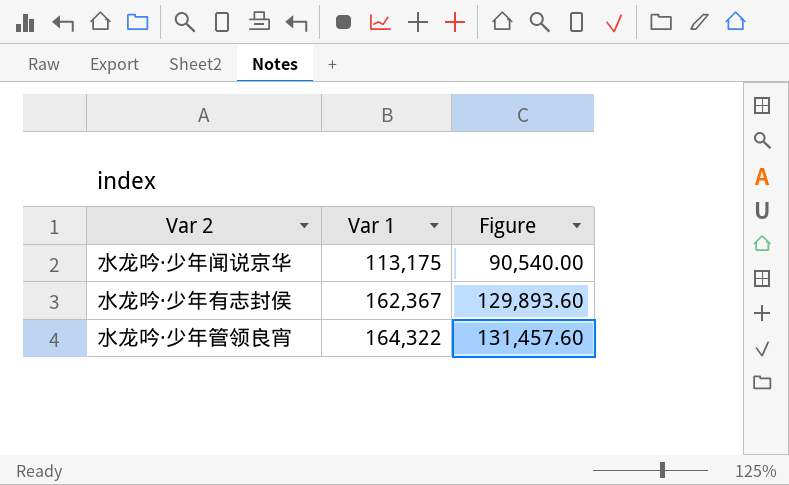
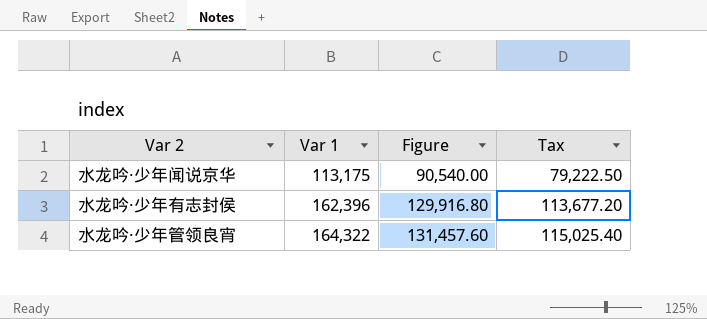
column Tax | formula: none -> [Var 1] * 0.7
水龙吟·少年有志封侯 | Var 1: 162,367 -> 162,396
水龙吟·少年有志封侯 | Figure: 129,893.60 -> 129,916.80

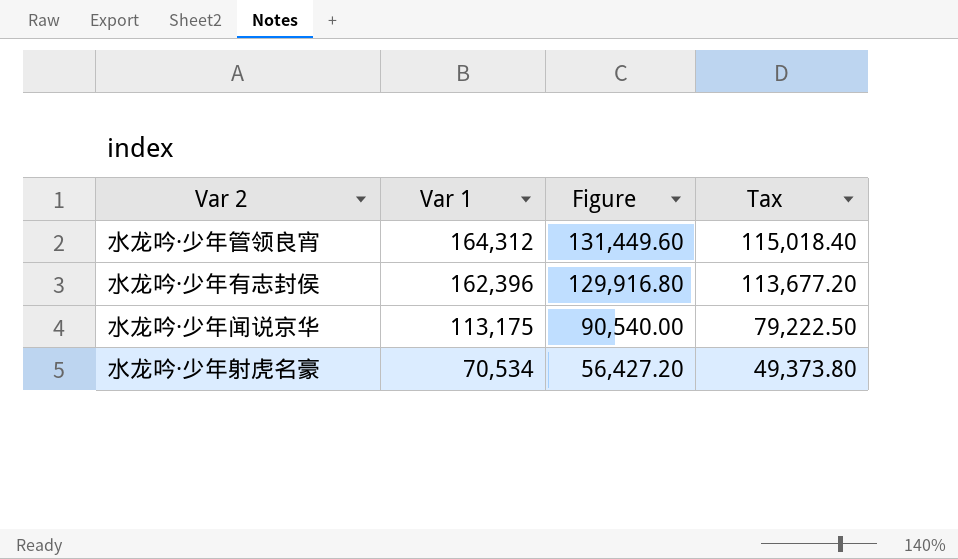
row order: Var 1 ascending -> Var 1 descending
水龙吟·少年管领良宵 | Var 1: 164,322 -> 164,312
水龙吟·少年管领良宵 | Figure: 131,457.60 -> 131,449.60
水龙吟·少年管领良宵 | Tax: 115,025.40 -> 115,018.40
row 水龙吟·少年射虎名豪: none -> 70,534 | 56,427.20 | 49,373.80

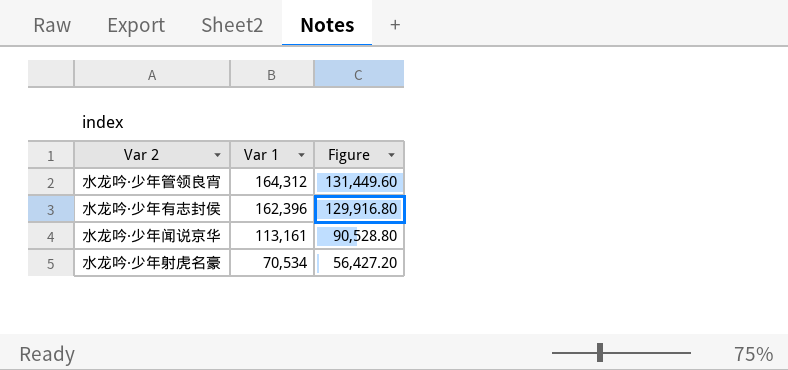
column Tax | formula: [Var 1] * 0.7 -> none
水龙吟·少年闻说京华 | Var 1: 113,175 -> 113,161
水龙吟·少年闻说京华 | Figure: 90,540.00 -> 90,528.80

